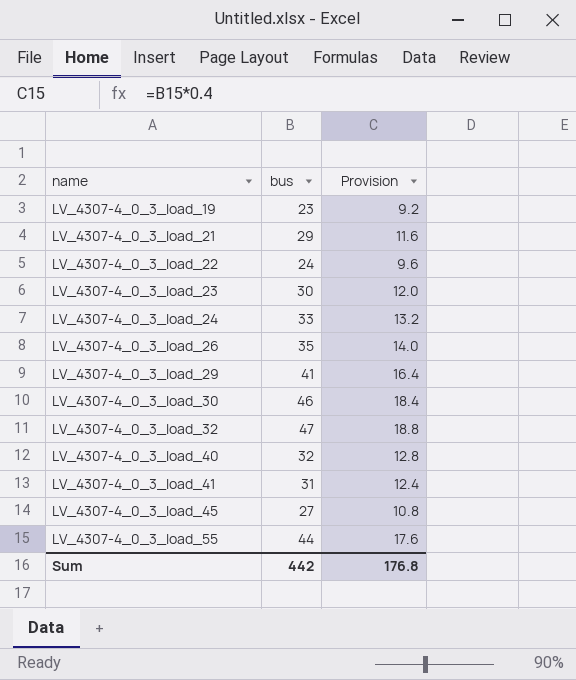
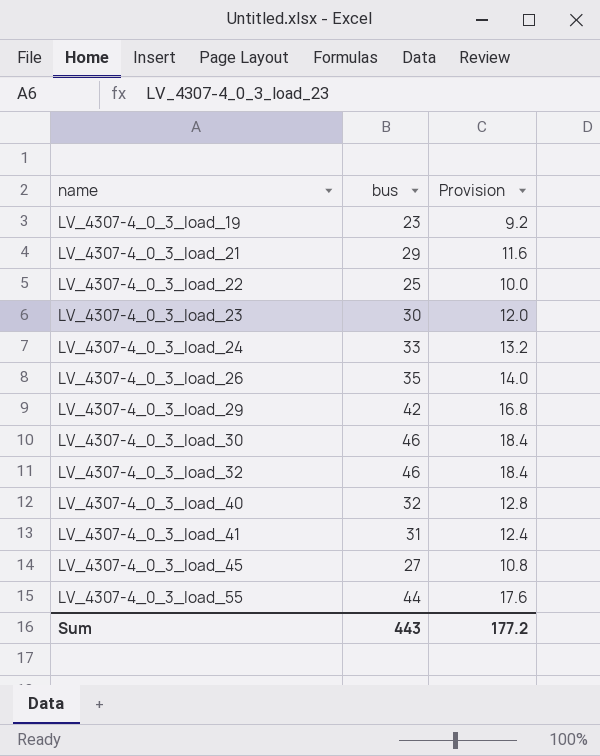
LV_4307-4_0_3_load_22 | bus: 24 -> 25
LV_4307-4_0_3_load_22 | Provision: 9.6 -> 10.0
LV_4307-4_0_3_load_29 | bus: 41 -> 42
LV_4307-4_0_3_load_29 | Provision: 16.4 -> 16.8
LV_4307-4_0_3_load_32 | bus: 47 -> 46
LV_4307-4_0_3_load_32 | Provision: 18.8 -> 18.4
Sum | bus: 442 -> 443
Sum | Provision: 176.8 -> 177.2

